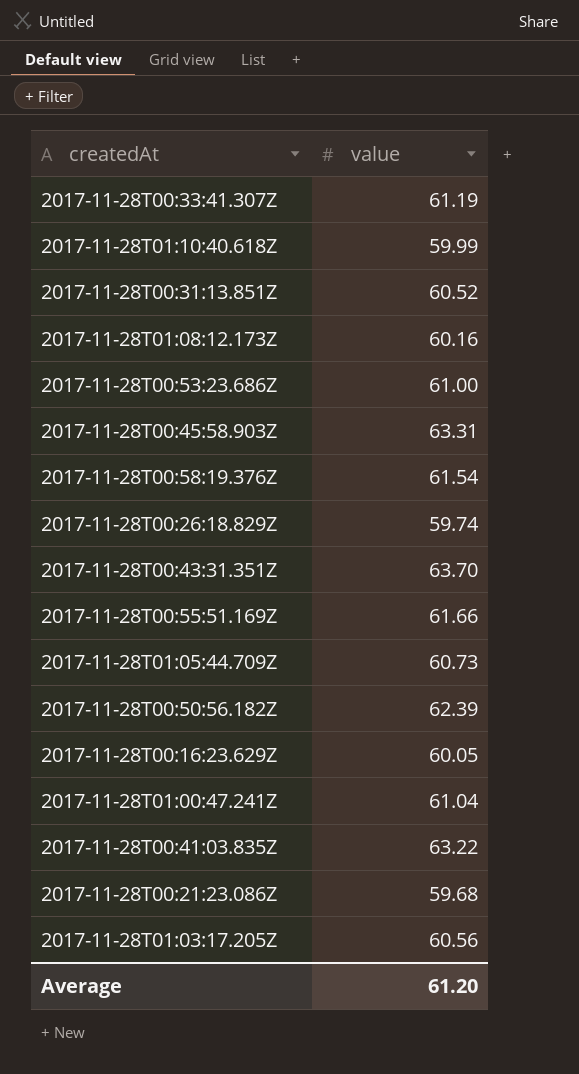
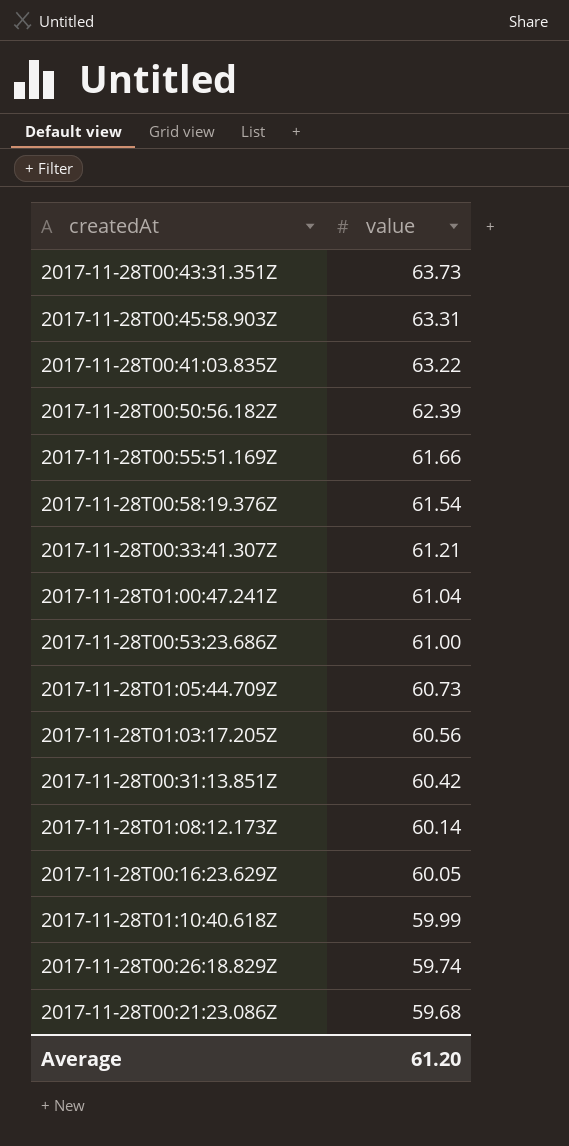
row order: none -> value descending
2017-11-28T00:43:31.351Z | value: 63.70 -> 63.73
2017-11-28T00:33:41.307Z | value: 61.19 -> 61.21
2017-11-28T00:31:13.851Z | value: 60.52 -> 60.42
2017-11-28T01:08:12.173Z | value: 60.16 -> 60.14

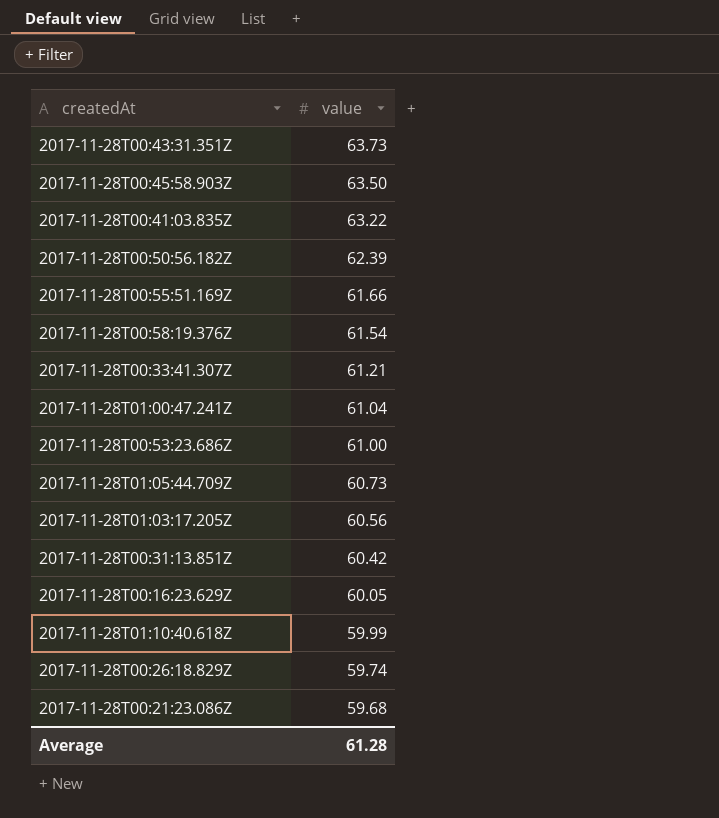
row 2017-11-28T01:08:12.173Z: 60.14 -> none
2017-11-28T00:45:58.903Z | value: 63.31 -> 63.50
Average | value: 61.20 -> 61.28

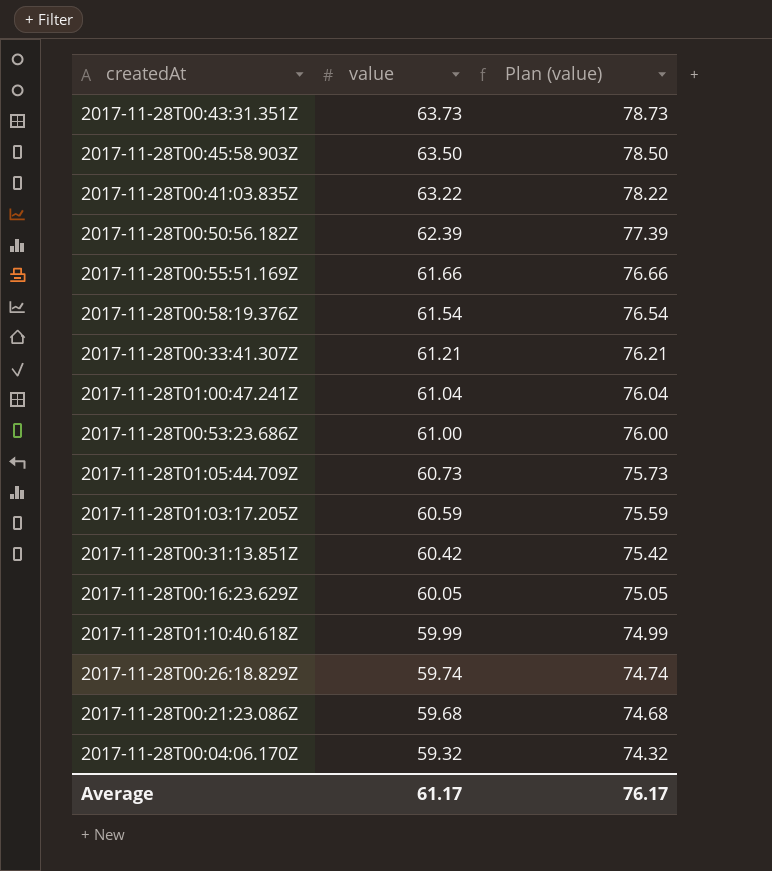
column Plan (value) | formula: none -> [value] + 15
2017-11-28T01:03:17.205Z | value: 60.56 -> 60.59
row 2017-11-28T00:04:06.170Z: none -> 59.32 | 74.32
Average | value: 61.28 -> 61.17

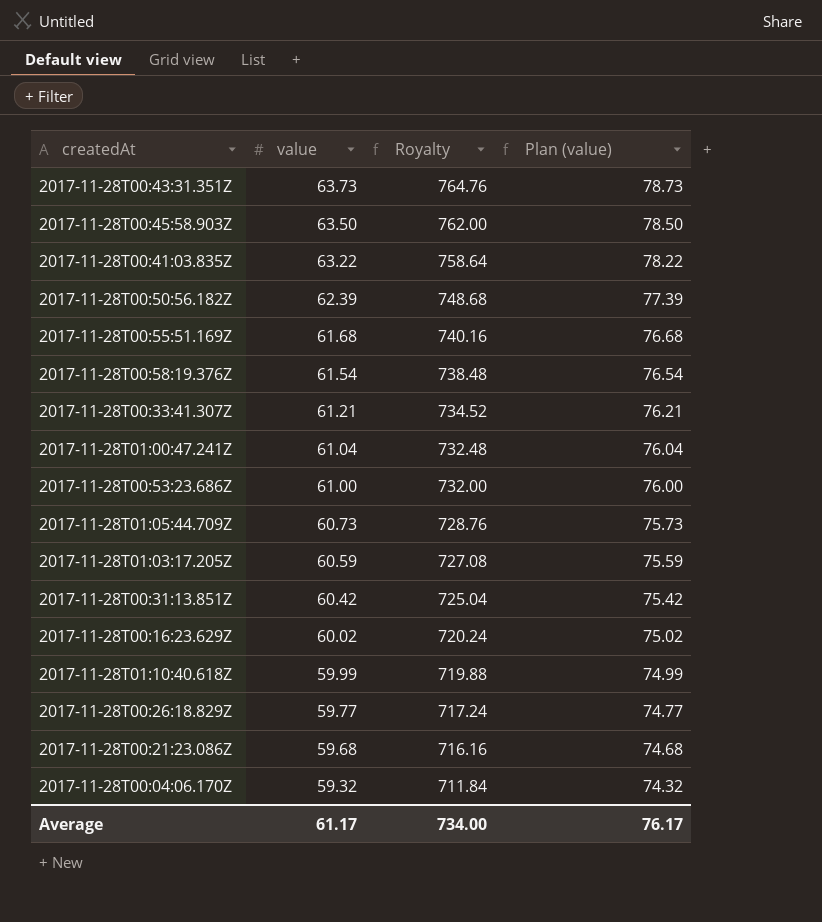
column Royalty | formula: none -> [value] * 12
2017-11-28T00:55:51.169Z | value: 61.66 -> 61.68
2017-11-28T00:55:51.169Z | Plan (value): 76.66 -> 76.68
2017-11-28T00:16:23.629Z | value: 60.05 -> 60.02
2017-11-28T00:16:23.629Z | Plan (value): 75.05 -> 75.02
2017-11-28T00:26:18.829Z | value: 59.74 -> 59.77
2017-11-28T00:26:18.829Z | Plan (value): 74.74 -> 74.77

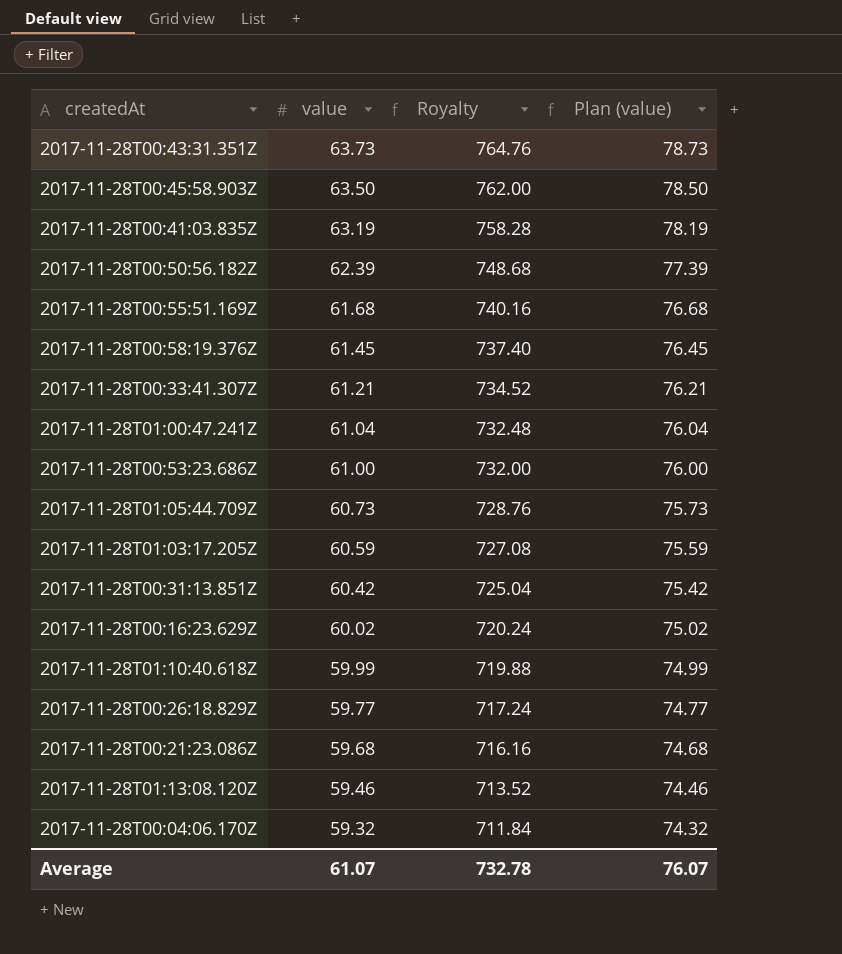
2017-11-28T00:41:03.835Z | value: 63.22 -> 63.19
2017-11-28T00:41:03.835Z | Royalty: 758.64 -> 758.28
2017-11-28T00:41:03.835Z | Plan (value): 78.22 -> 78.19
2017-11-28T00:58:19.376Z | value: 61.54 -> 61.45
2017-11-28T00:58:19.376Z | Royalty: 738.48 -> 737.40
2017-11-28T00:58:19.376Z | Plan (value): 76.54 -> 76.45
row 2017-11-28T01:13:08.120Z: none -> 59.46 | 713.52 | 74.46
Average | value: 61.17 -> 61.07
Average | Royalty: 734.00 -> 732.78
Average | Plan (value): 76.17 -> 76.07

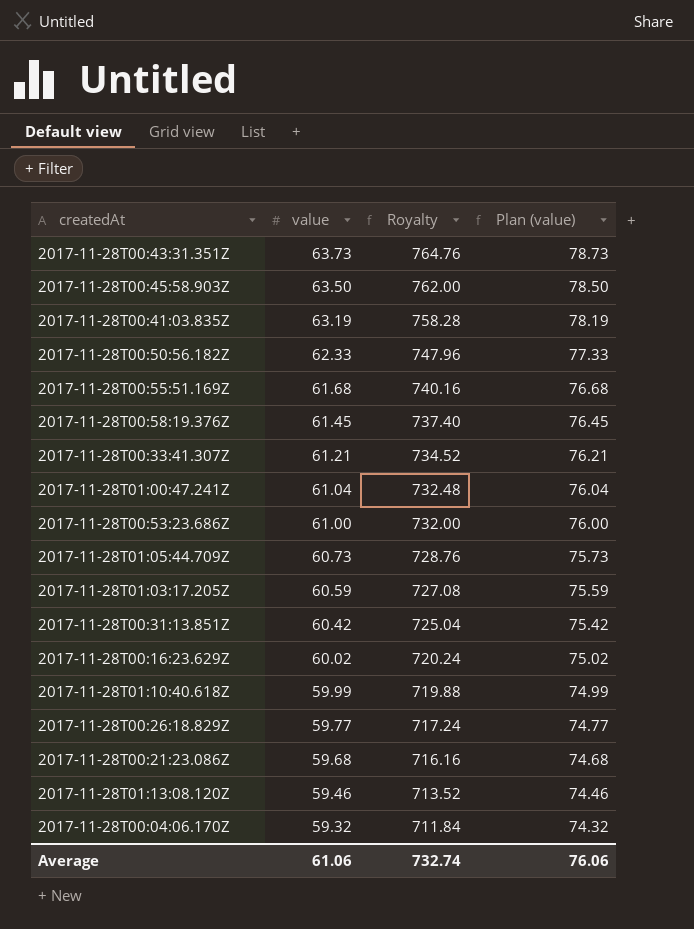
2017-11-28T00:50:56.182Z | value: 62.39 -> 62.33
2017-11-28T00:50:56.182Z | Royalty: 748.68 -> 747.96
2017-11-28T00:50:56.182Z | Plan (value): 77.39 -> 77.33
Average | value: 61.07 -> 61.06
Average | Royalty: 732.78 -> 732.74
Average | Plan (value): 76.07 -> 76.06

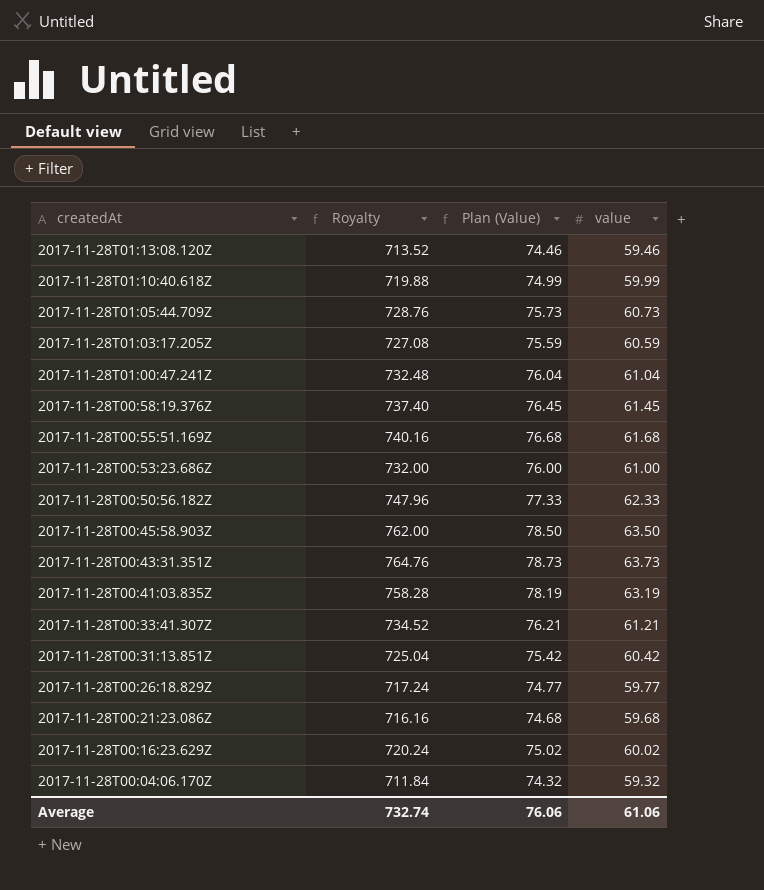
row order: value descending -> createdAt descending
column name: Plan (value) -> Plan (Value)
column value | position: 2 -> 4

